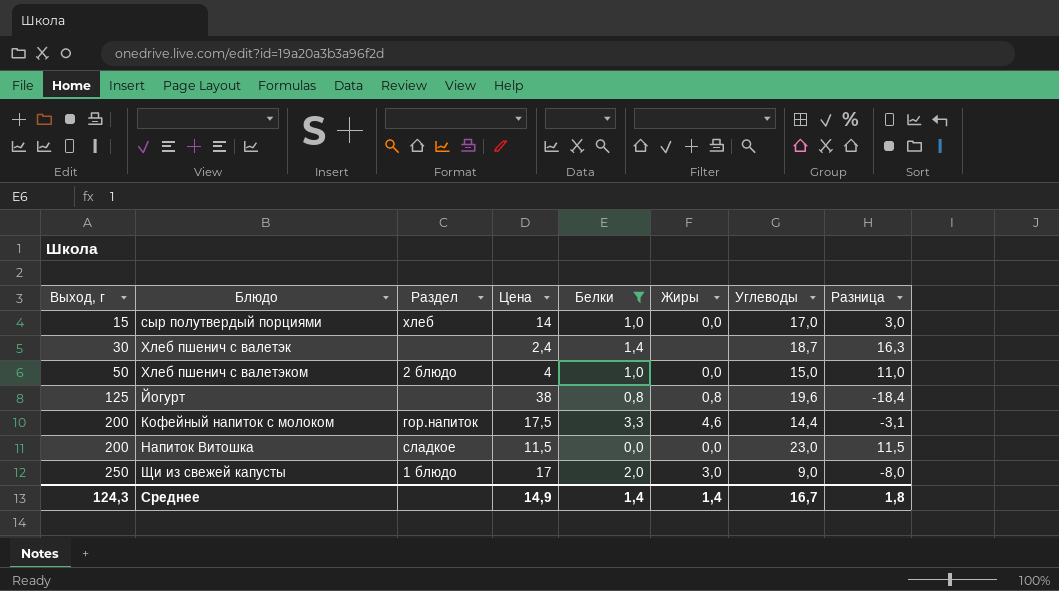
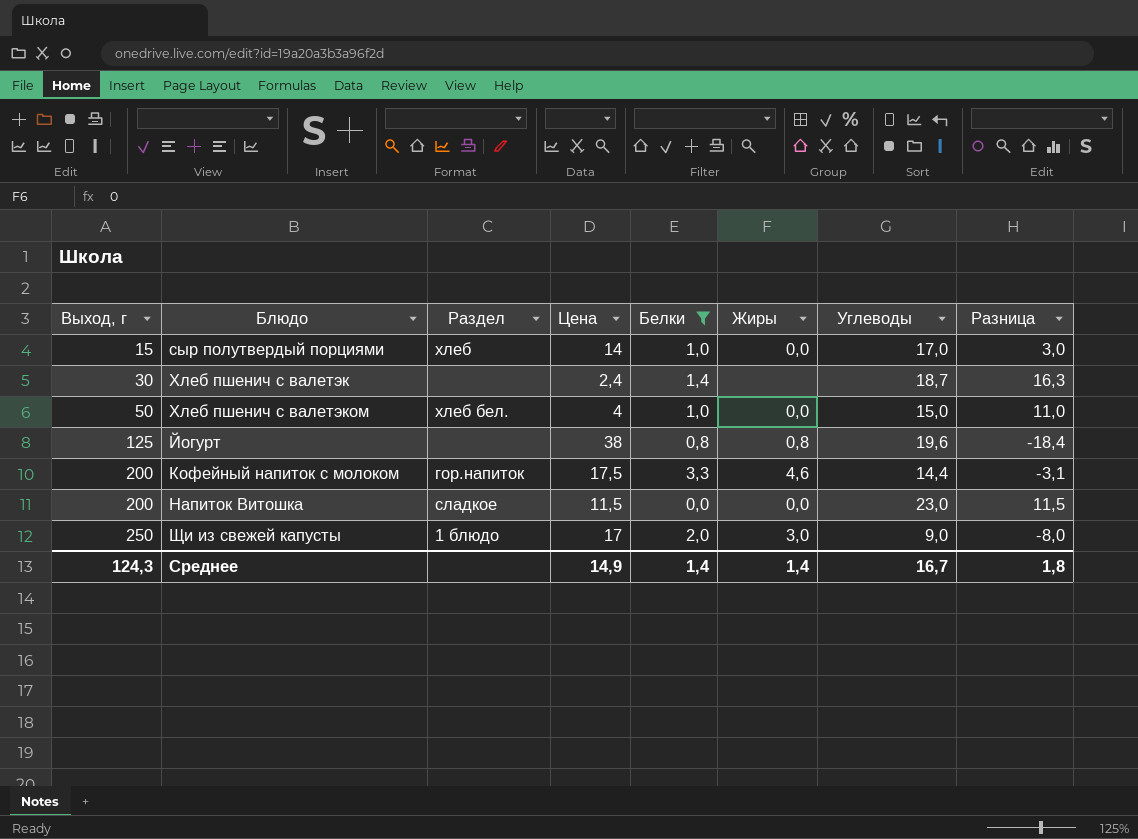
Хлеб пшенич с валетэком | Раздел: 2 блюдо -> хлеб бел.

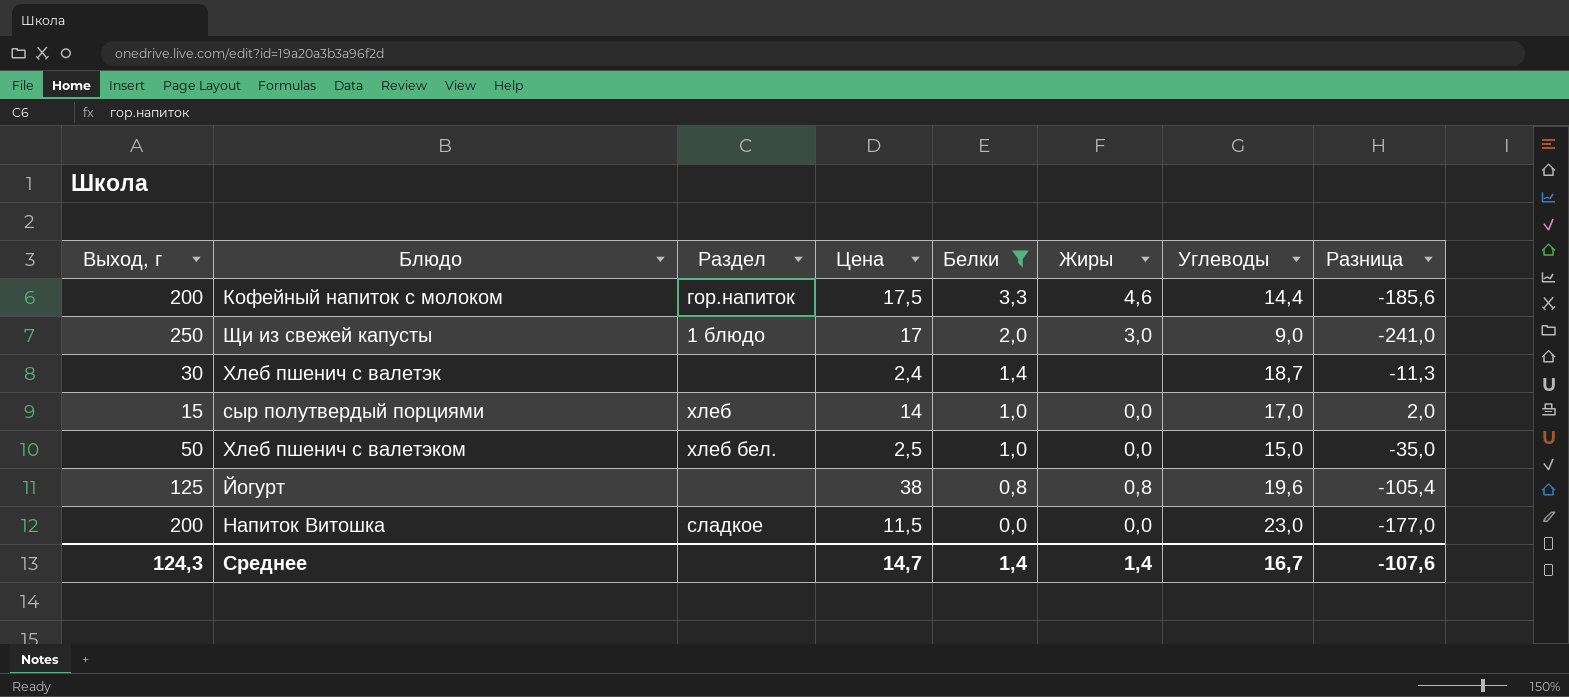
row order: Выход, г ascending -> Белки descending
column Разница | formula: [Углеводы] - [Цена] -> [Углеводы] - [Выход, г]
Хлеб пшенич с валетэком | Цена: 4 -> 2,5
Среднее | Цена: 14,9 -> 14,7
Среднее | Разница: 1,8 -> -107,6

